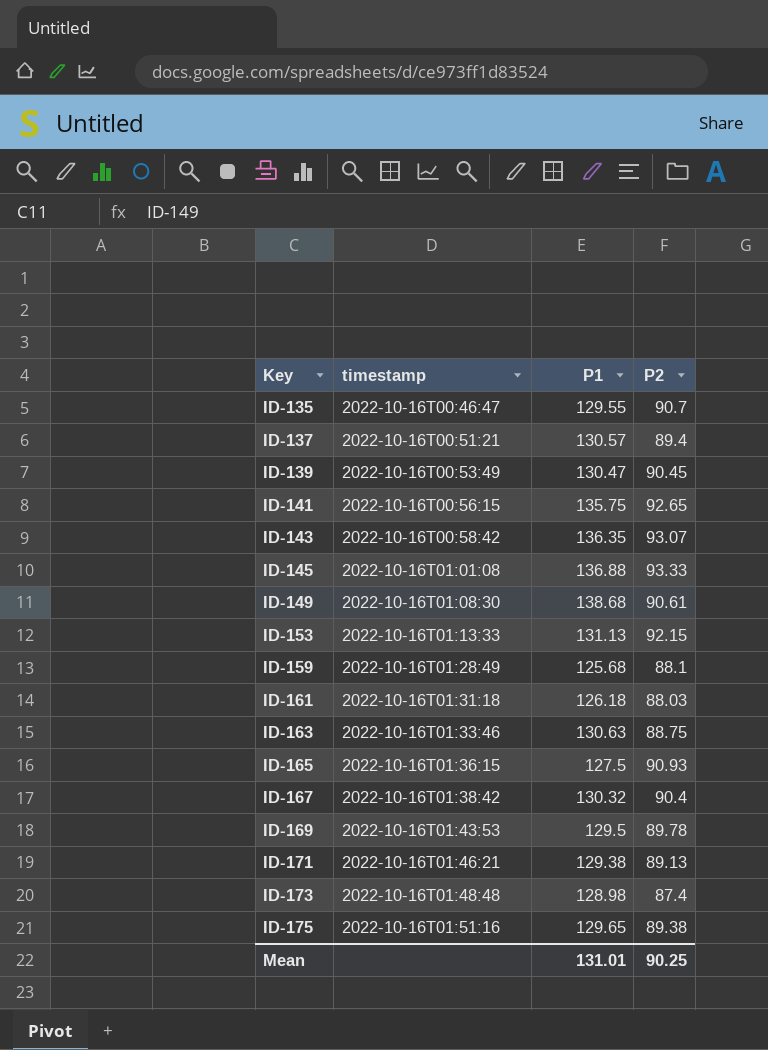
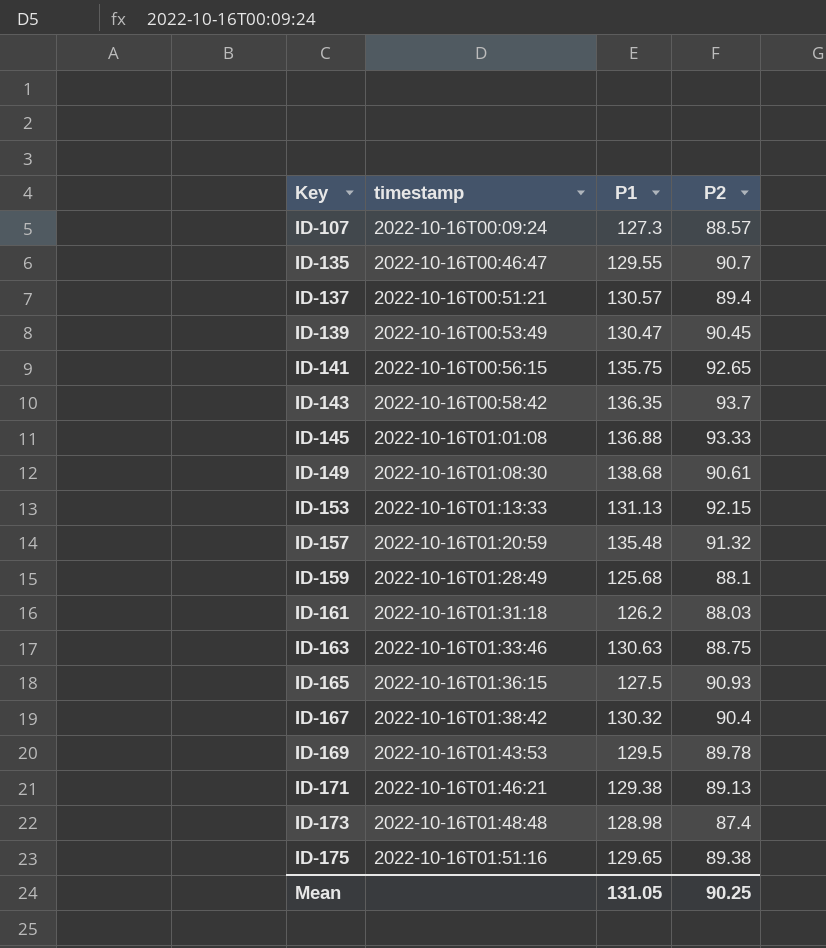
row ID-107: none -> 2022-10-16T00:09:24 | 127.3 | 88.57
ID-143 | P2: 93.07 -> 93.7
row ID-157: none -> 2022-10-16T01:20:59 | 135.48 | 91.32
ID-161 | P1: 126.18 -> 126.2
Mean | P1: 131.01 -> 131.05

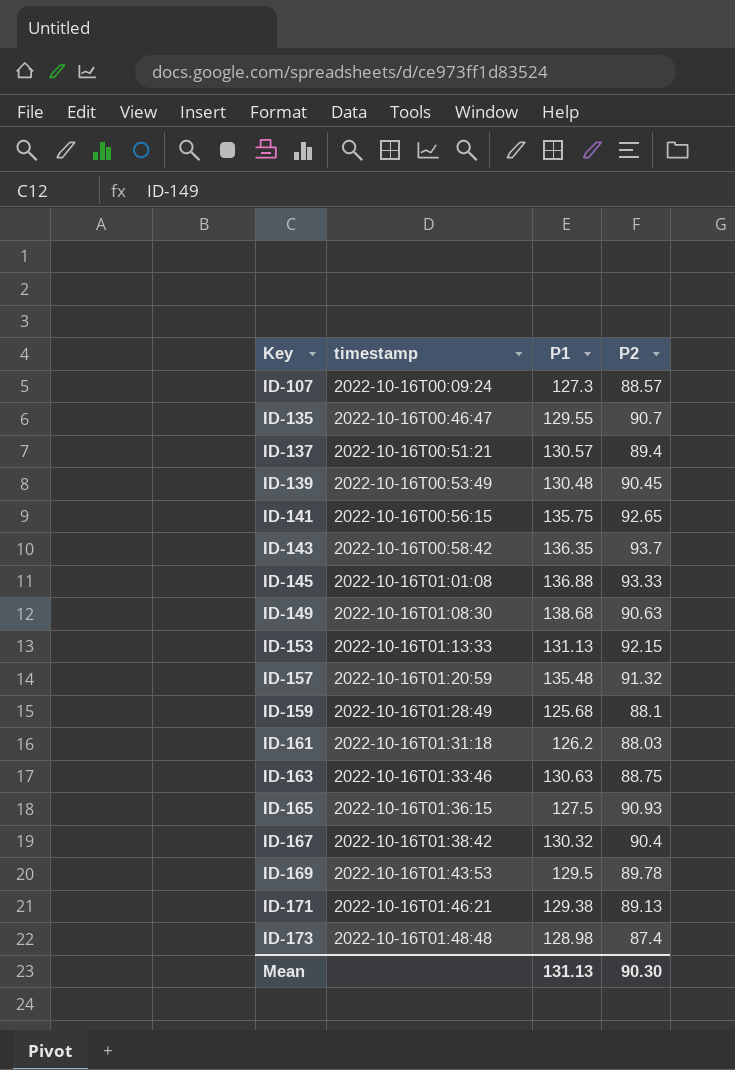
row ID-175: 2022-10-16T01:51:16 | 129.65 | 89.38 -> none
ID-139 | P1: 130.47 -> 130.48
ID-149 | P2: 90.61 -> 90.63
Mean | P1: 131.05 -> 131.13
Mean | P2: 90.25 -> 90.30

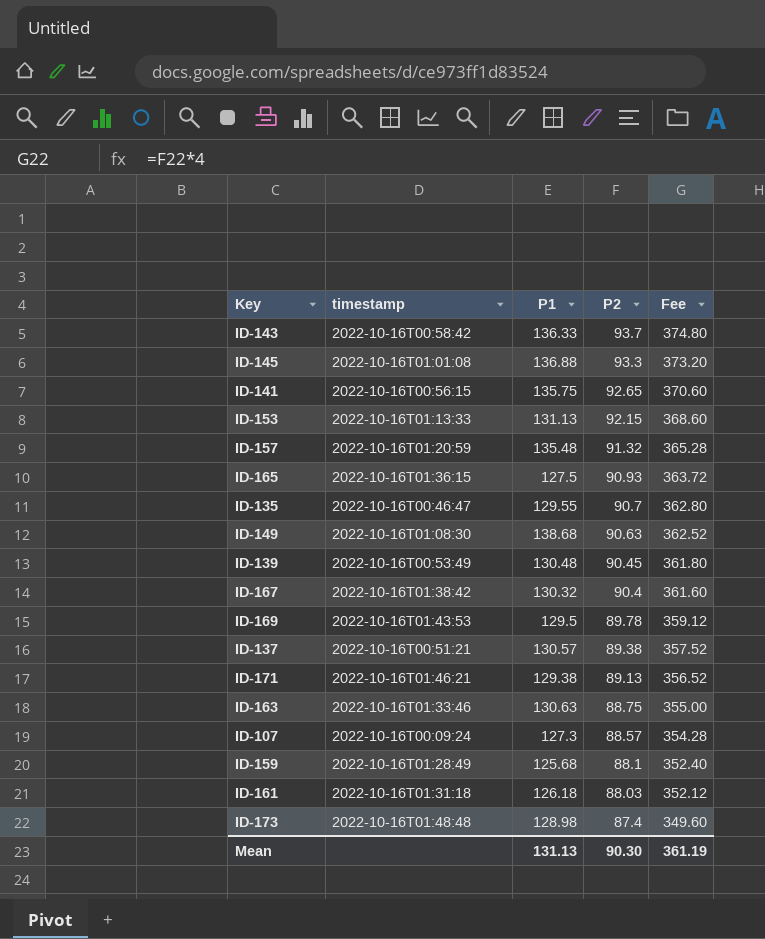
row order: Key ascending -> P2 descending
column Fee | formula: none -> [P2] * 4
ID-143 | P1: 136.35 -> 136.33
ID-145 | P2: 93.33 -> 93.3
ID-137 | P2: 89.4 -> 89.38
ID-161 | P1: 126.2 -> 126.18

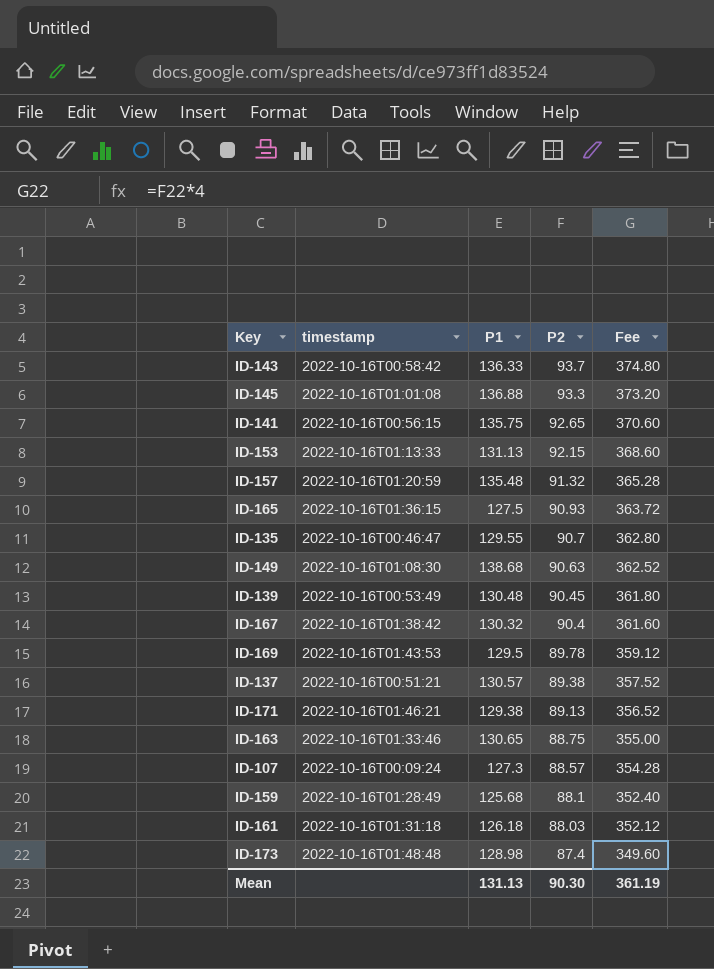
ID-163 | P1: 130.63 -> 130.65

